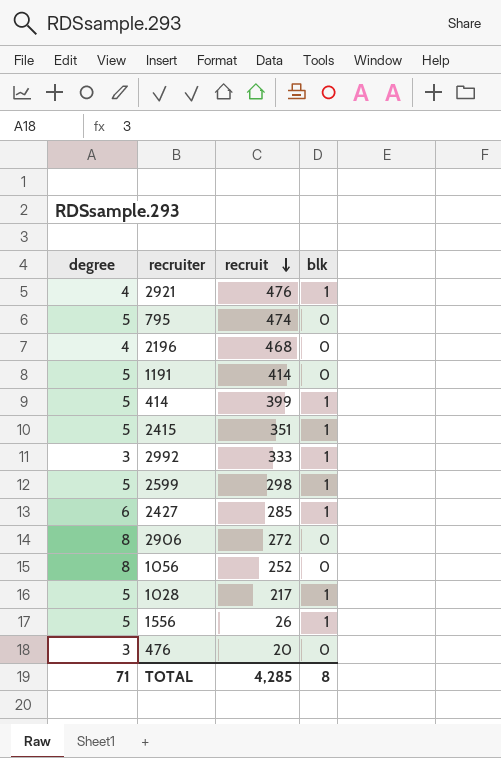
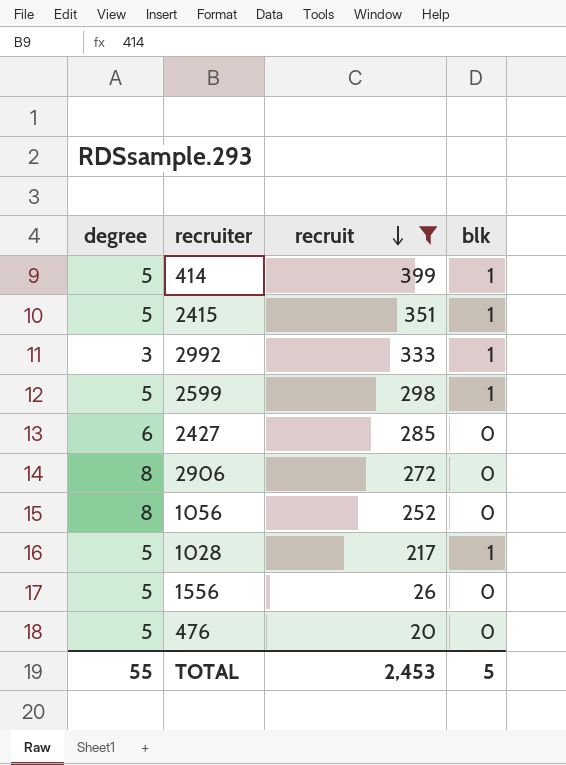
filter: none -> recruit <= 399
2427 | blk: 1 -> 0
1556 | blk: 1 -> 0
476 | degree: 3 -> 5
TOTAL | degree: 71 -> 55
TOTAL | recruit: 4,285 -> 2,453
TOTAL | blk: 8 -> 5

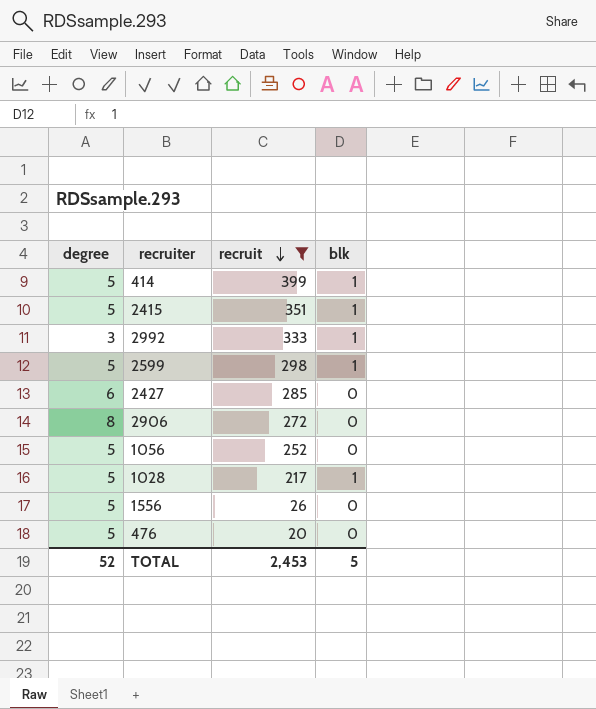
1056 | degree: 8 -> 5
TOTAL | degree: 55 -> 52

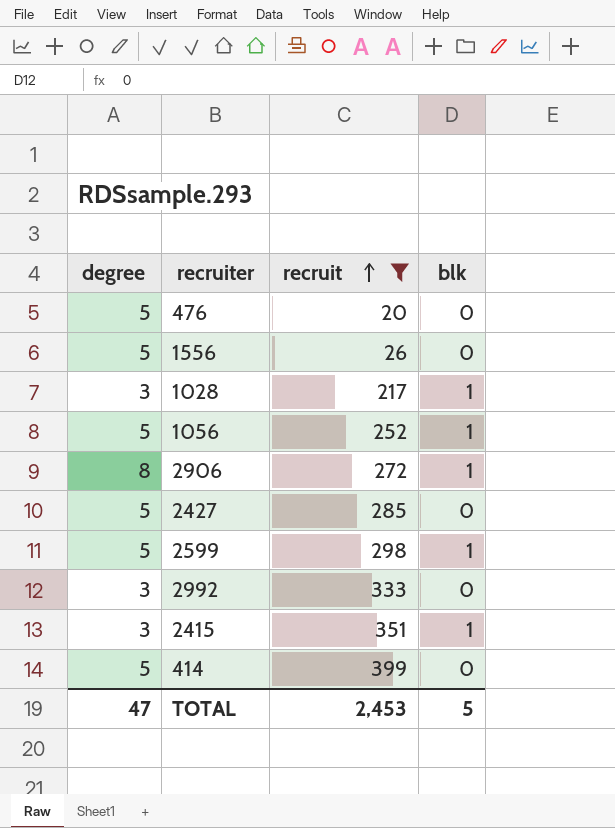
row order: recruit descending -> recruit ascending
1028 | degree: 5 -> 3
1056 | blk: 0 -> 1
2906 | blk: 0 -> 1
2427 | degree: 6 -> 5
2992 | blk: 1 -> 0
2415 | degree: 5 -> 3
414 | blk: 1 -> 0
TOTAL | degree: 52 -> 47

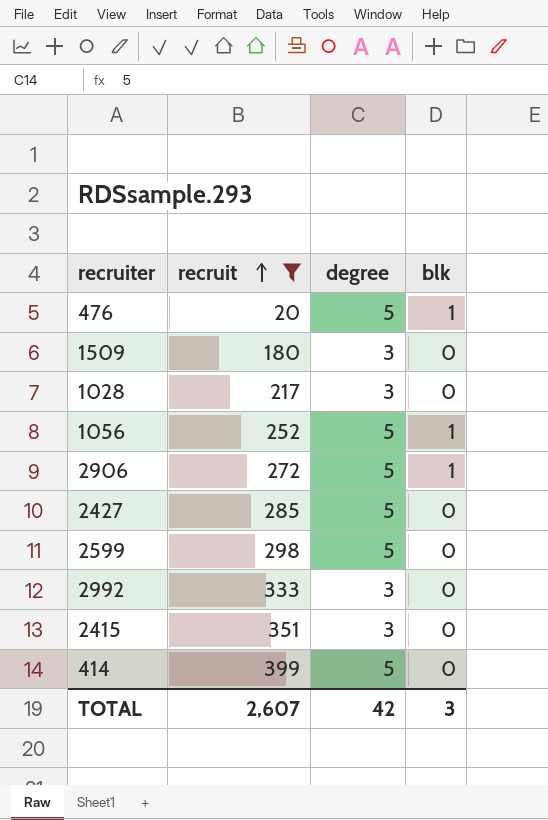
column degree | position: 1 -> 3
row 1556: 5 | 26 | 0 -> none
476 | blk: 0 -> 1
row 1509: none -> 180 | 3 | 0
1028 | blk: 1 -> 0
2906 | degree: 8 -> 5
2599 | blk: 1 -> 0
2415 | blk: 1 -> 0
TOTAL | recruit: 2,453 -> 2,607
TOTAL | degree: 47 -> 42
TOTAL | blk: 5 -> 3

